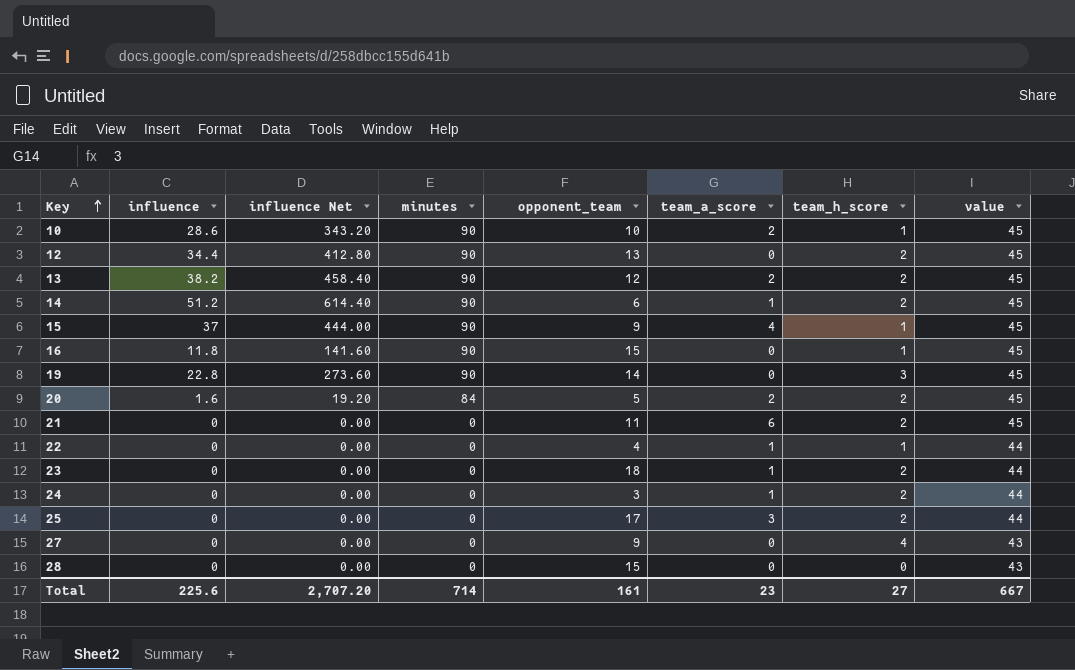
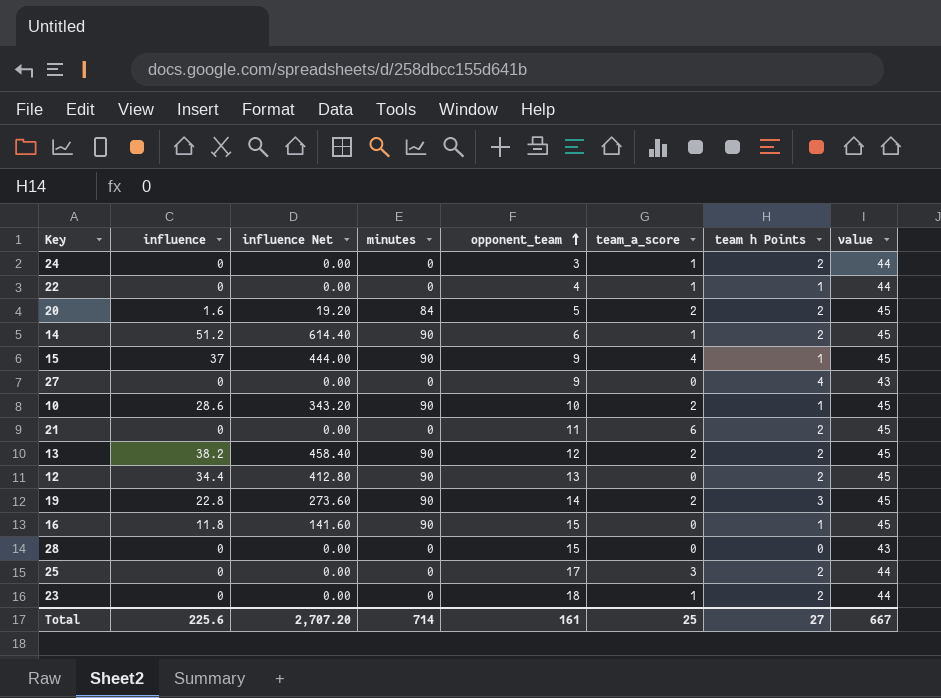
row order: Key ascending -> opponent_team ascending
column name: team_h_score -> team h Points
19 | team_a_score: 0 -> 2
Total | team_a_score: 23 -> 25

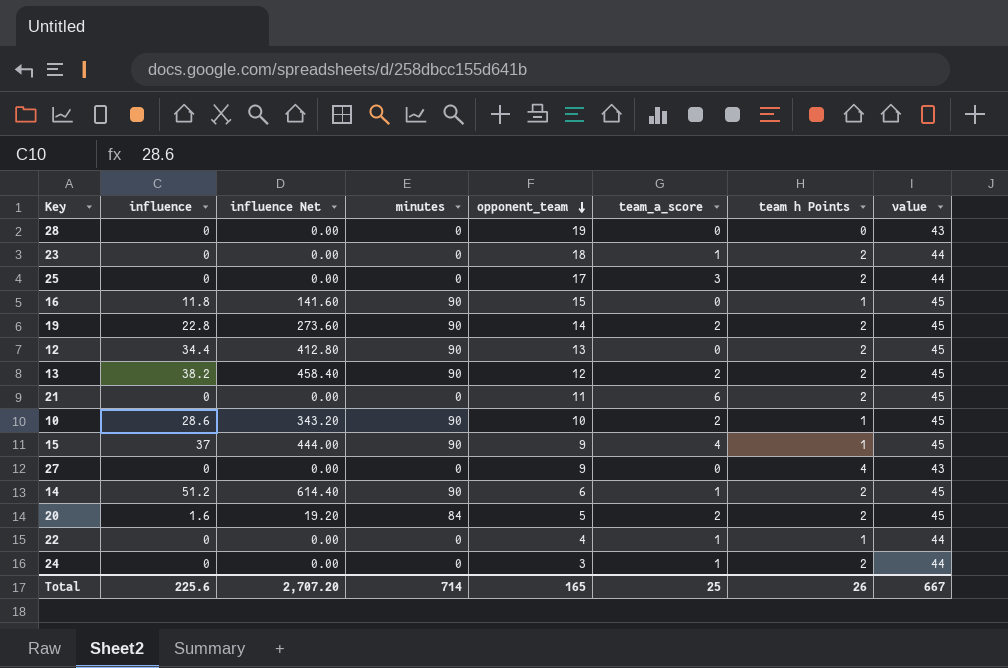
row order: opponent_team ascending -> opponent_team descending
28 | opponent_team: 15 -> 19
19 | team h Points: 3 -> 2
Total | opponent_team: 161 -> 165
Total | team h Points: 27 -> 26

